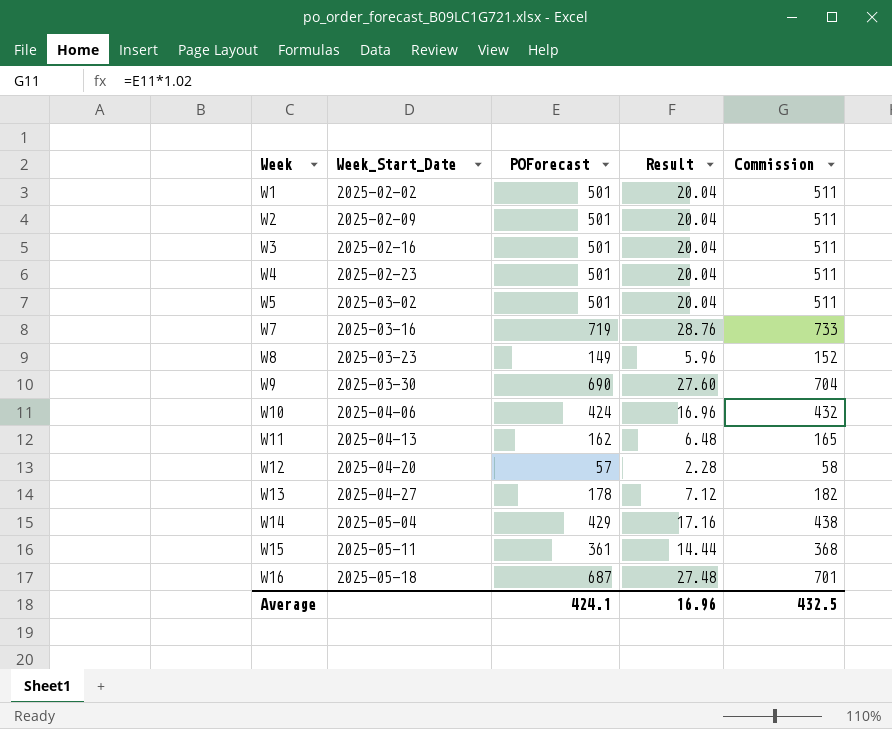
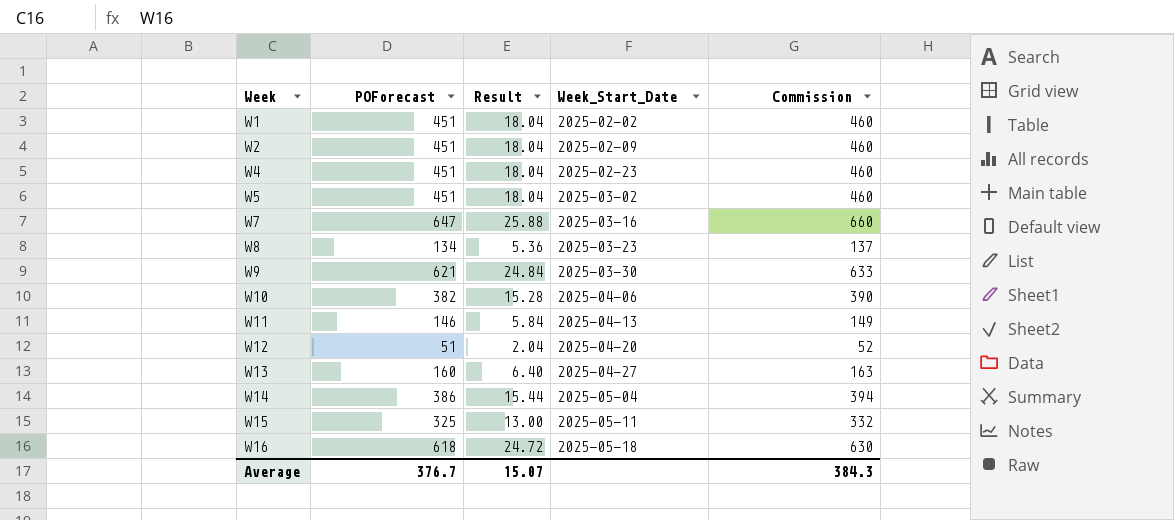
column Week_Start_Date | position: 2 -> 4
row W3: 2025-02-16 | 501 | 20.04 | 511 -> none
W1 | POForecast: 501 -> 451
W1 | Result: 20.04 -> 18.04
W1 | Commission: 511 -> 460
W2 | POForecast: 501 -> 451
W2 | Result: 20.04 -> 18.04
W2 | Commission: 511 -> 460
W4 | POForecast: 501 -> 451
W4 | Result: 20.04 -> 18.04
W4 | Commission: 511 -> 460
W5 | POForecast: 501 -> 451
W5 | Result: 20.04 -> 18.04
W5 | Commission: 511 -> 460
W7 | POForecast: 719 -> 647
W7 | Result: 28.76 -> 25.88
W7 | Commission: 733 -> 660
W8 | POForecast: 149 -> 134
W8 | Result: 5.96 -> 5.36
W8 | Commission: 152 -> 137
W9 | POForecast: 690 -> 621
W9 | Result: 27.60 -> 24.84
W9 | Commission: 704 -> 633
W10 | POForecast: 424 -> 382
W10 | Result: 16.96 -> 15.28
W10 | Commission: 432 -> 390
W11 | POForecast: 162 -> 146
W11 | Result: 6.48 -> 5.84
W11 | Commission: 165 -> 149
W12 | POForecast: 57 -> 51
W12 | Result: 2.28 -> 2.04
W12 | Commission: 58 -> 52
W13 | POForecast: 178 -> 160
W13 | Result: 7.12 -> 6.40
W13 | Commission: 182 -> 163
W14 | POForecast: 429 -> 386
W14 | Result: 17.16 -> 15.44
W14 | Commission: 438 -> 394
W15 | POForecast: 361 -> 325
W15 | Result: 14.44 -> 13.00
W15 | Commission: 368 -> 332
W16 | POForecast: 687 -> 618
W16 | Result: 27.48 -> 24.72
W16 | Commission: 701 -> 630
Average | POForecast: 424.1 -> 376.7
Average | Result: 16.96 -> 15.07
Average | Commission: 432.5 -> 384.3

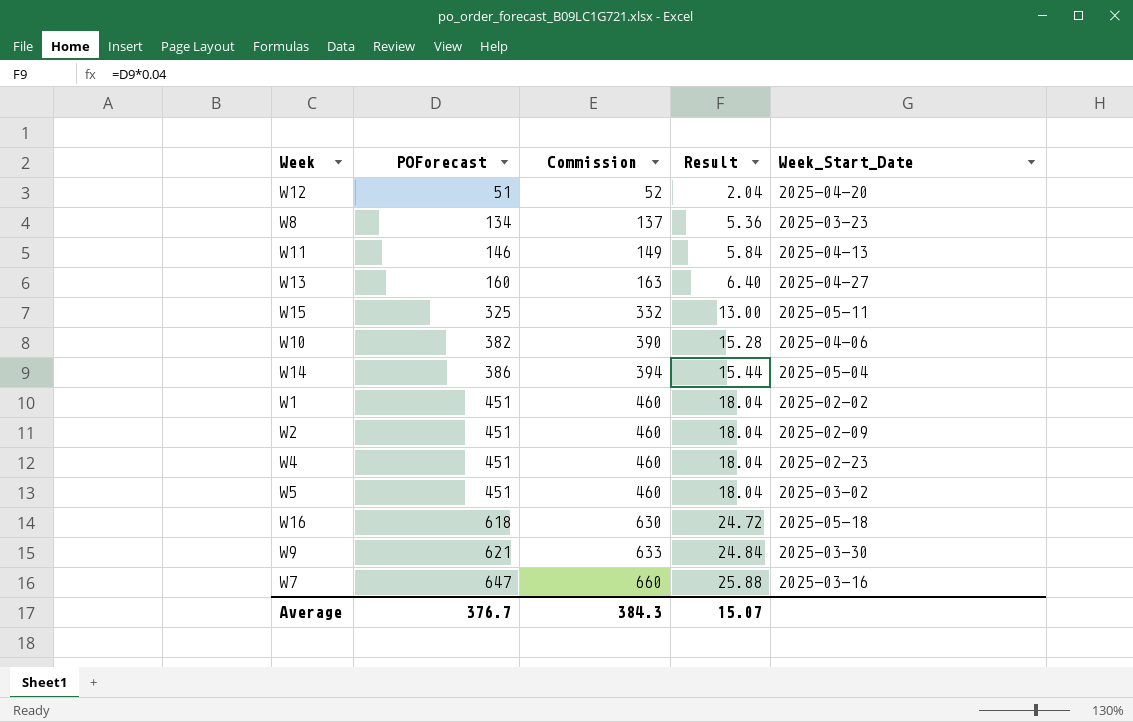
row order: Week ascending -> POForecast ascending
column Commission | position: 5 -> 3

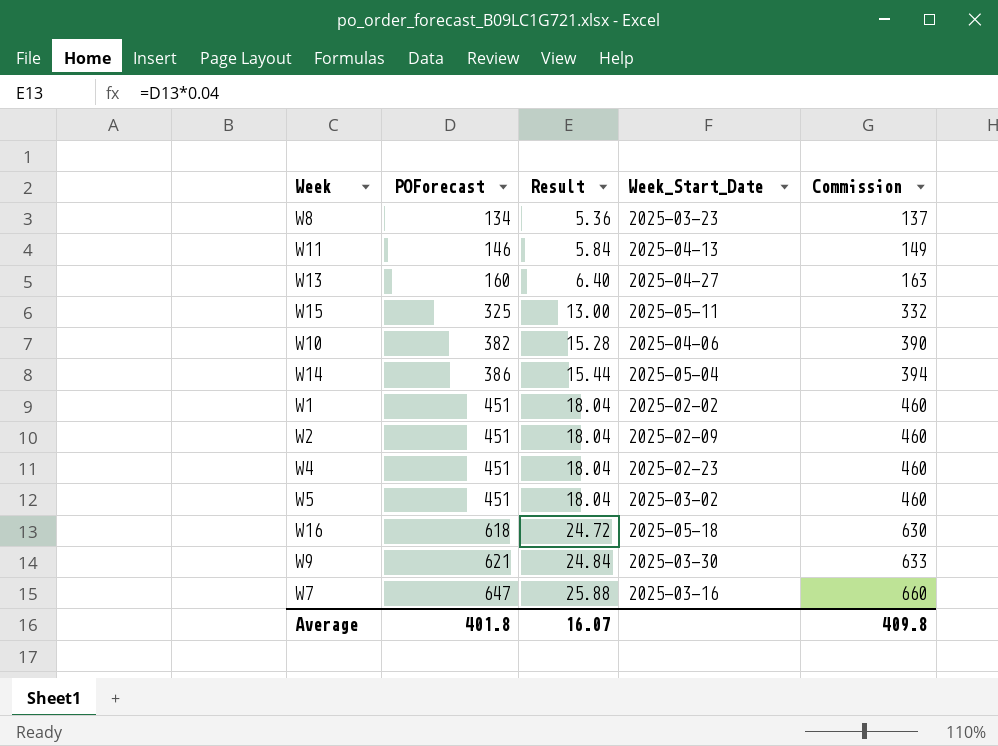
column Commission | position: 3 -> 5
row W12: 51 | 52 | 2.04 | 2025-04-20 -> none
Average | POForecast: 376.7 -> 401.8
Average | Result: 15.07 -> 16.07
Average | Commission: 384.3 -> 409.8

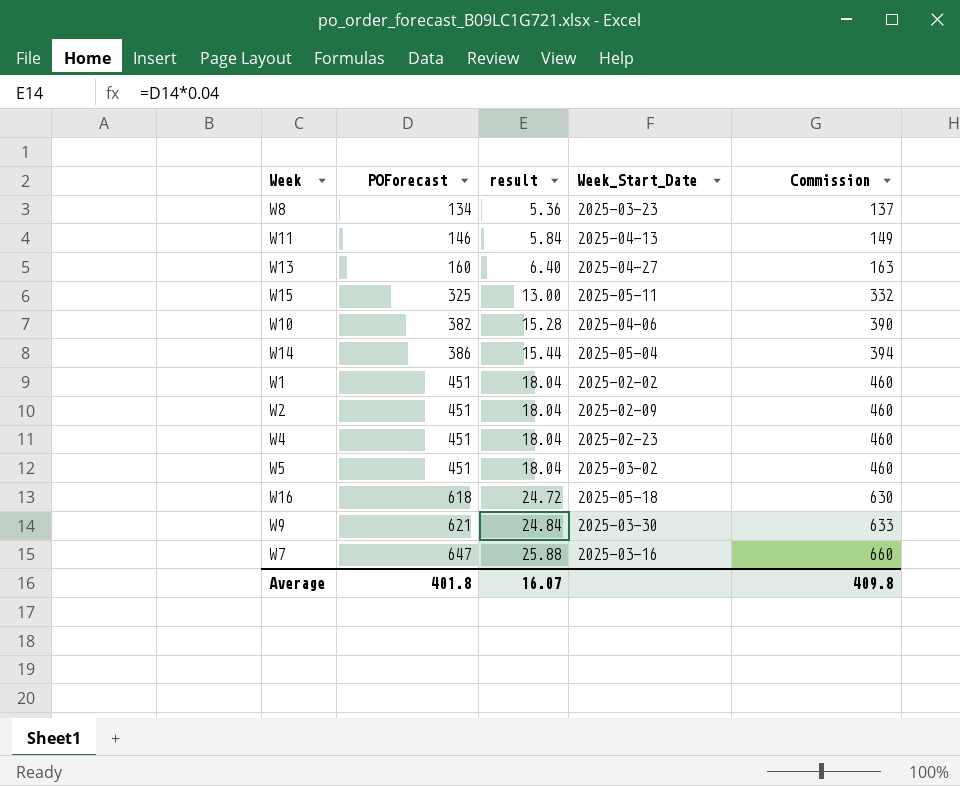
column name: Result -> result

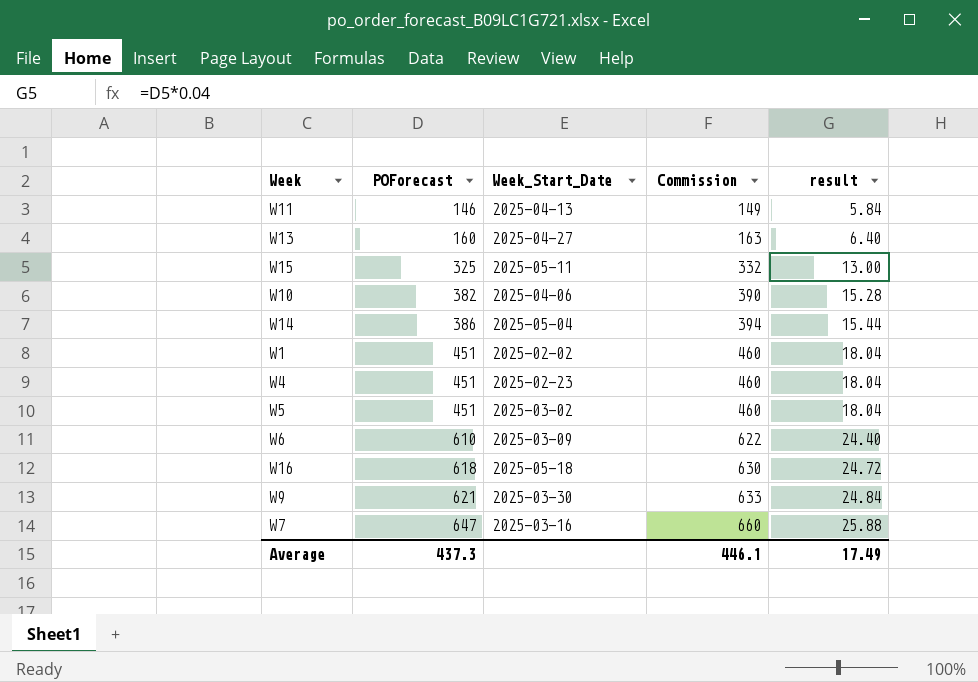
column result | position: 3 -> 5
row W8: 134 | 5.36 | 2025-03-23 | 137 -> none
row W2: 451 | 18.04 | 2025-02-09 | 460 -> none
row W6: none -> 610 | 2025-03-09 | 622 | 24.40
Average | POForecast: 401.8 -> 437.3
Average | Commission: 409.8 -> 446.1
Average | result: 16.07 -> 17.49

